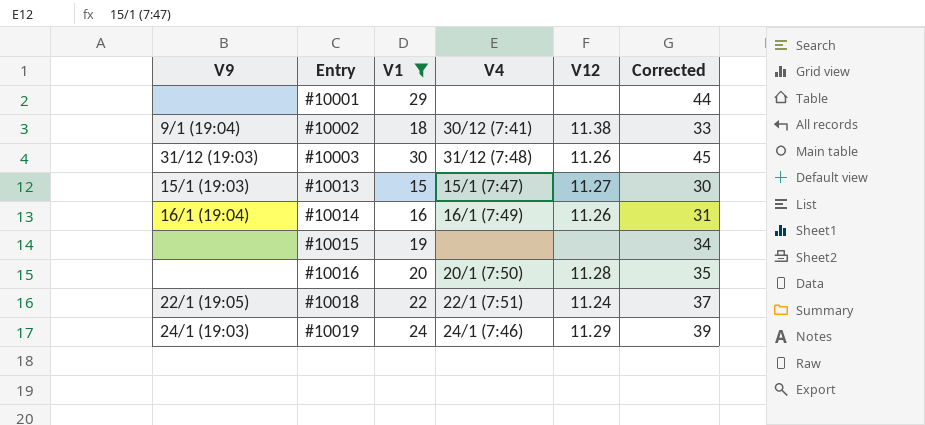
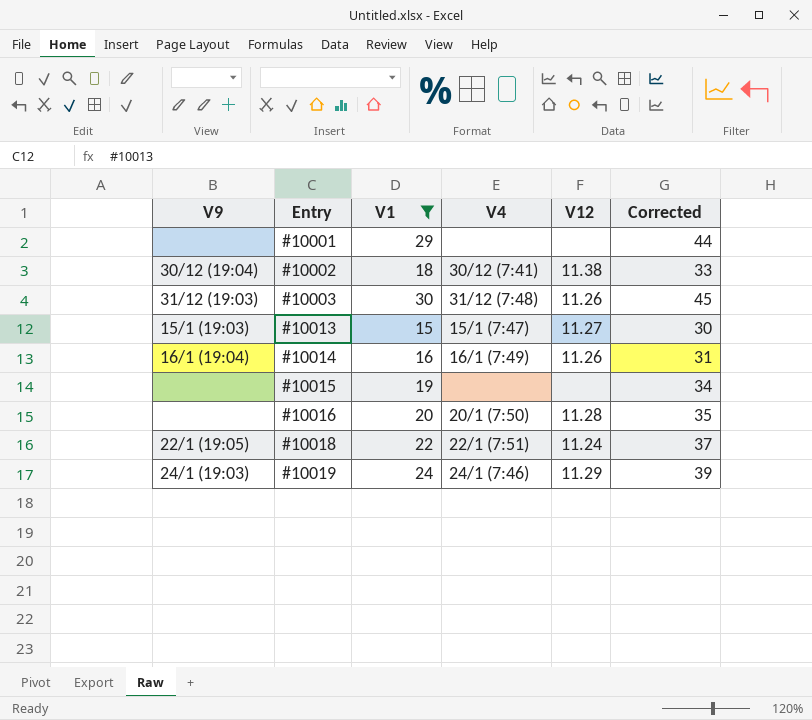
#10002 | V9: 9/1 (19:04) -> 30/12 (19:04)

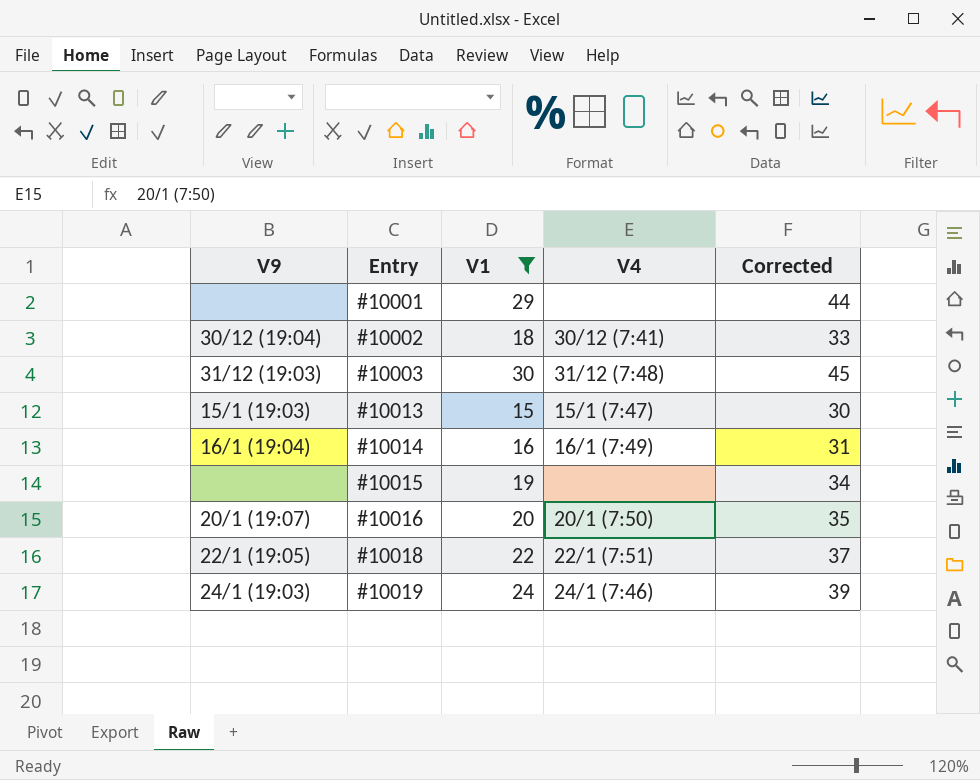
column V12 | position: 5 -> none
#10016 | V9: none -> 20/1 (19:07)

